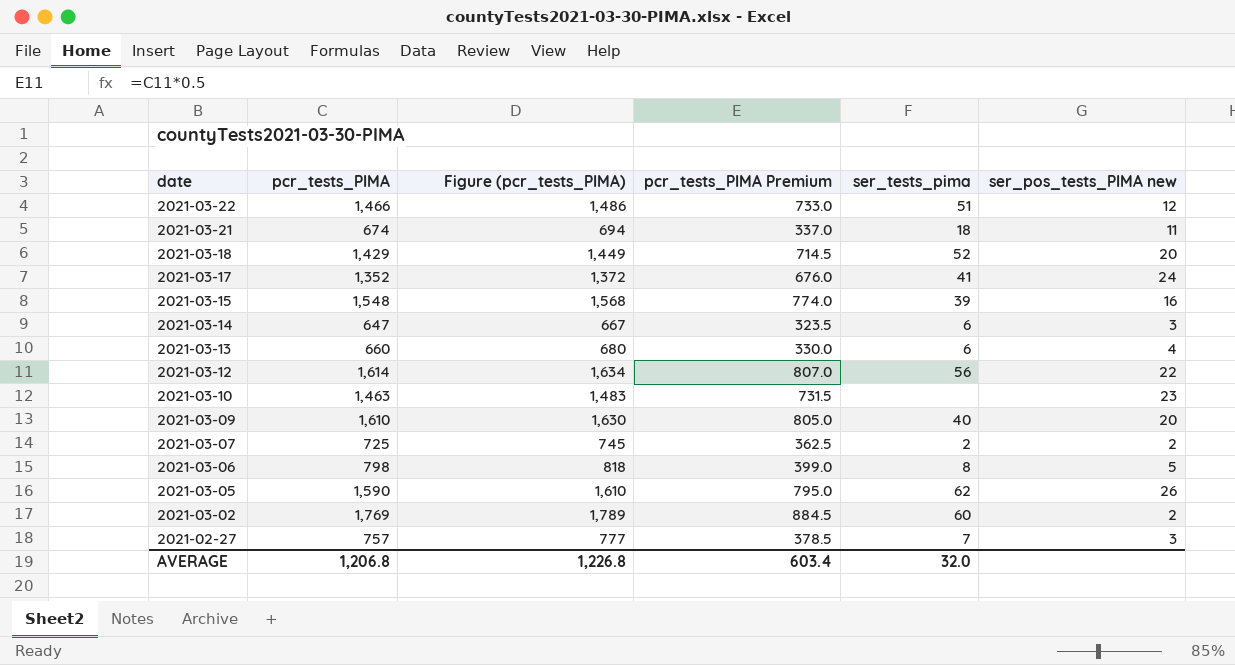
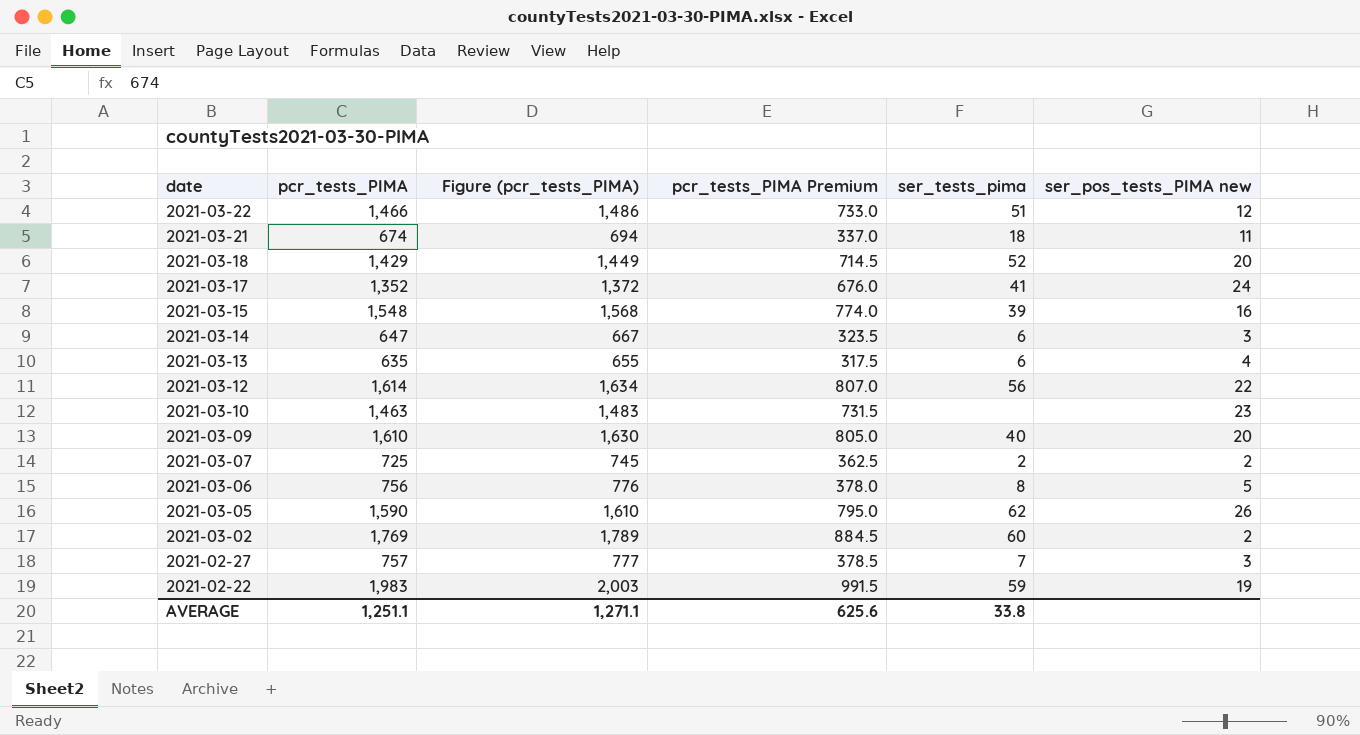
2021-03-13 | pcr_tests_PIMA: 660 -> 635
2021-03-13 | Figure (pcr_tests_PIMA): 680 -> 655
2021-03-13 | pcr_tests_PIMA Premium: 330.0 -> 317.5
2021-03-06 | pcr_tests_PIMA: 798 -> 756
2021-03-06 | Figure (pcr_tests_PIMA): 818 -> 776
2021-03-06 | pcr_tests_PIMA Premium: 399.0 -> 378.0
row 2021-02-22: none -> 1,983 | 2,003 | 991.5 | 59 | 19
AVERAGE | pcr_tests_PIMA: 1,206.8 -> 1,251.1
AVERAGE | Figure (pcr_tests_PIMA): 1,226.8 -> 1,271.1
AVERAGE | pcr_tests_PIMA Premium: 603.4 -> 625.6
AVERAGE | ser_tests_pima: 32.0 -> 33.8

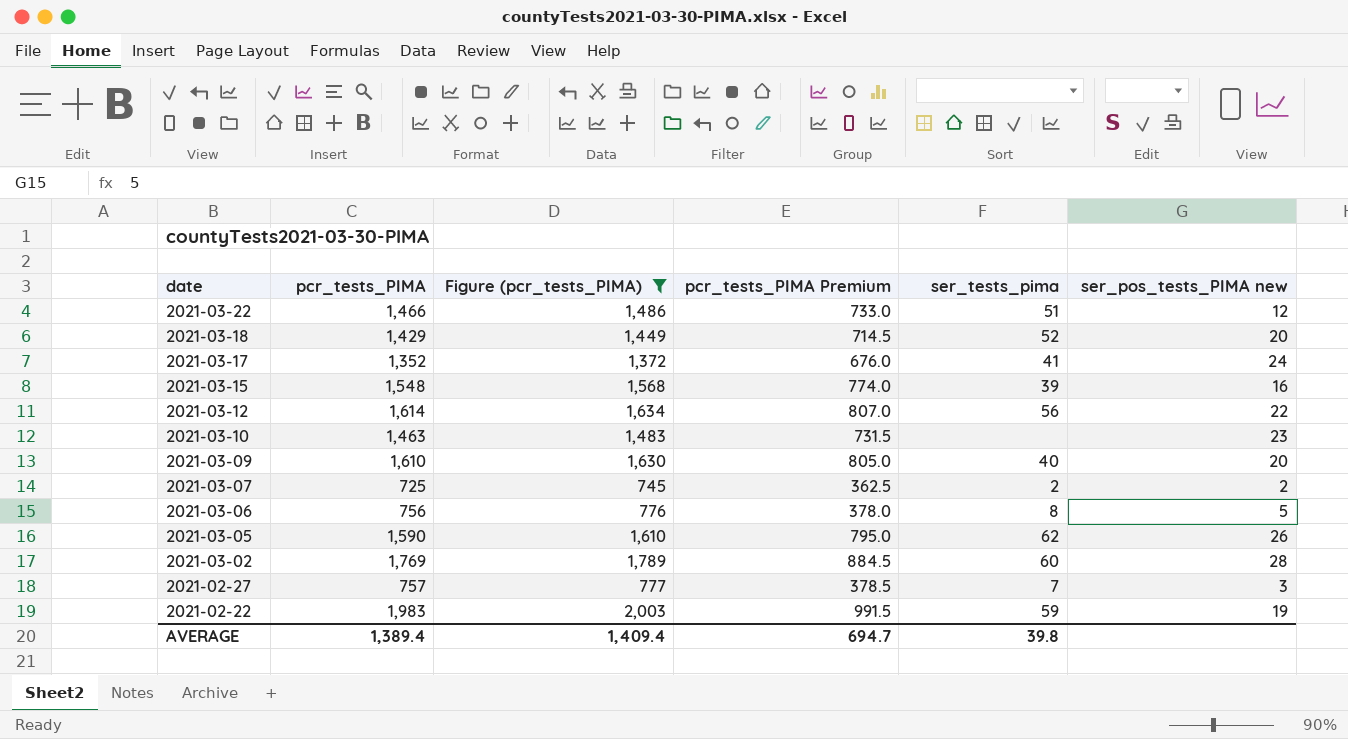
filter: none -> Figure (pcr_tests_PIMA) >= 745
2021-03-02 | ser_pos_tests_PIMA new: 2 -> 28
AVERAGE | pcr_tests_PIMA: 1,251.1 -> 1,389.4
AVERAGE | Figure (pcr_tests_PIMA): 1,271.1 -> 1,409.4
AVERAGE | pcr_tests_PIMA Premium: 625.6 -> 694.7
AVERAGE | ser_tests_pima: 33.8 -> 39.8

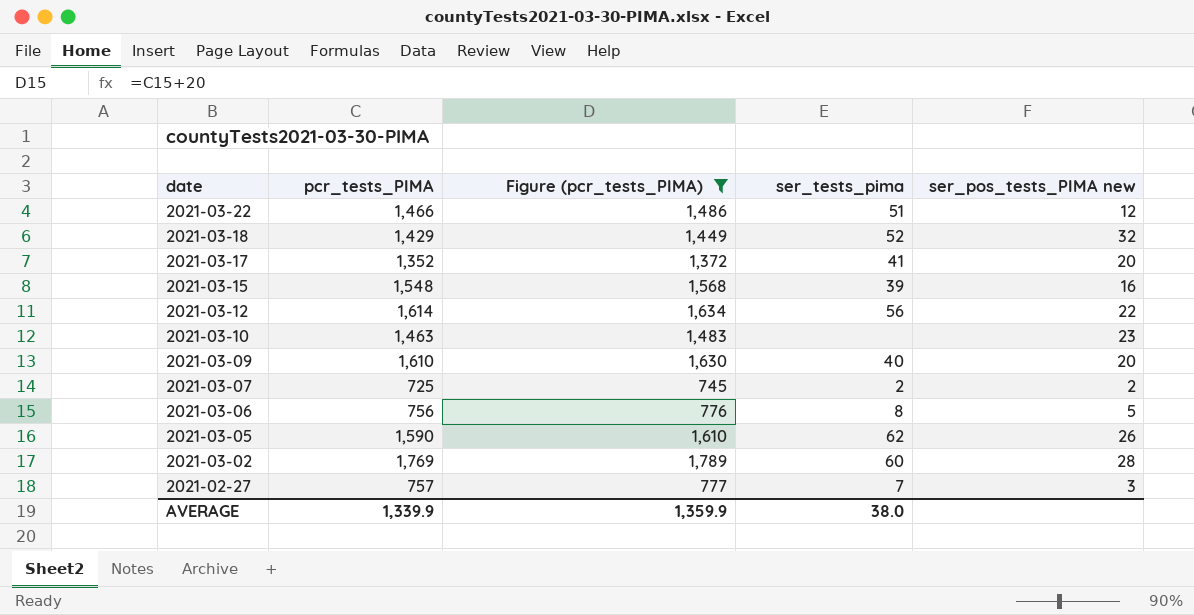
column pcr_tests_PIMA Premium | formula: [pcr_tests_PIMA] * 0.5 -> none
row 2021-02-22: 1,983 | 2,003 | 991.5 | 59 | 19 -> none
2021-03-18 | ser_pos_tests_PIMA new: 20 -> 32
2021-03-17 | ser_pos_tests_PIMA new: 24 -> 20
AVERAGE | pcr_tests_PIMA: 1,389.4 -> 1,339.9
AVERAGE | Figure (pcr_tests_PIMA): 1,409.4 -> 1,359.9
AVERAGE | ser_tests_pima: 39.8 -> 38.0

